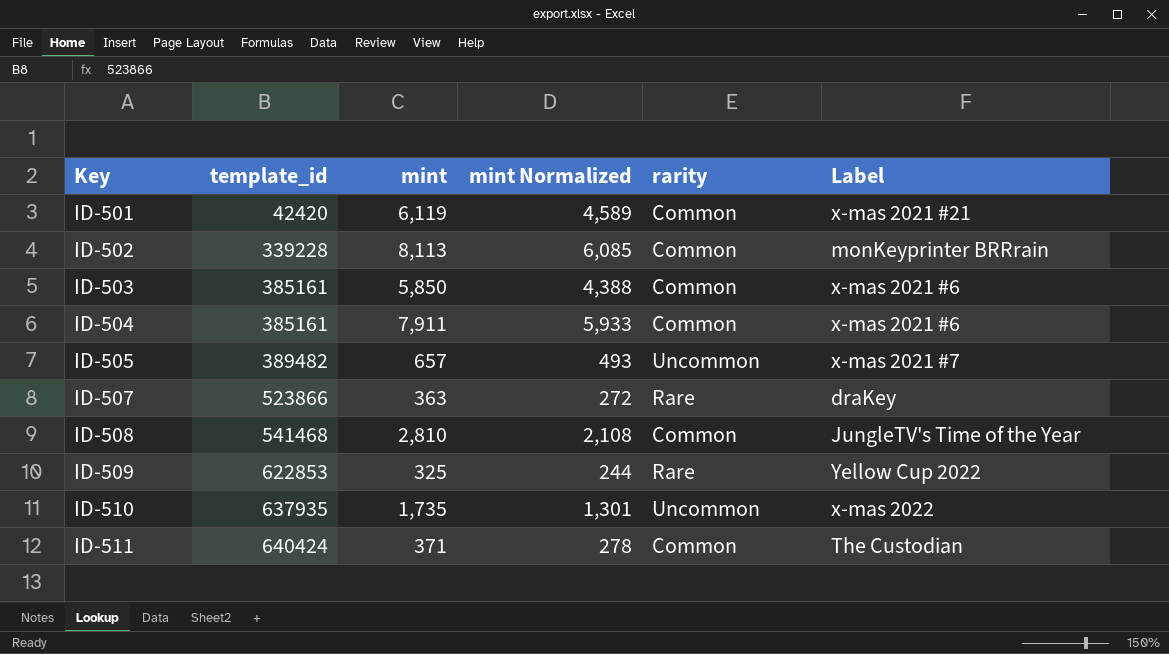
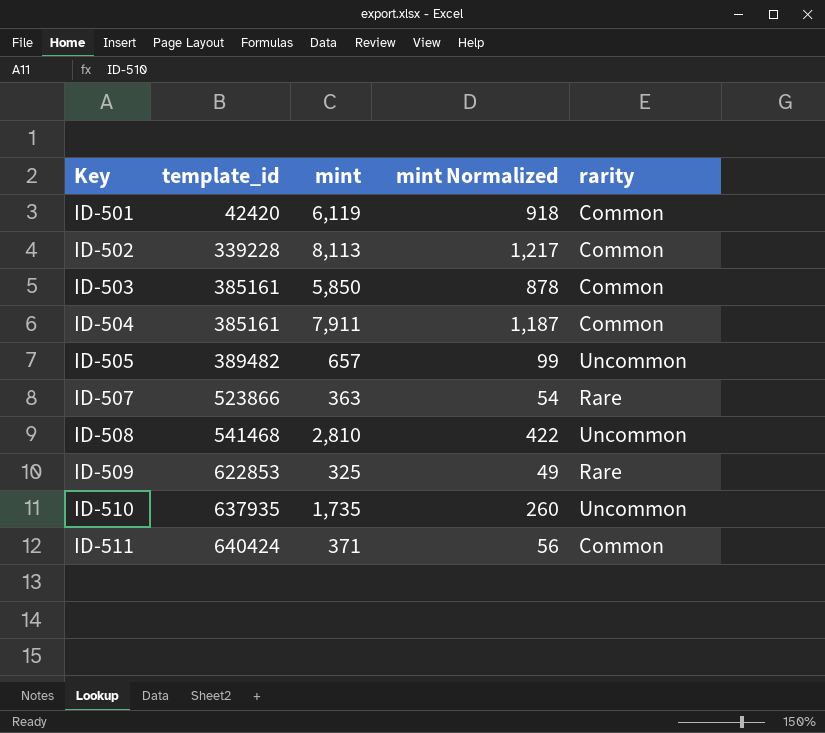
column Label | position: 6 -> none
column mint Normalized | formula: [mint] * 0.75 -> [mint] * 0.15
ID-508 | rarity: Common -> Uncommon

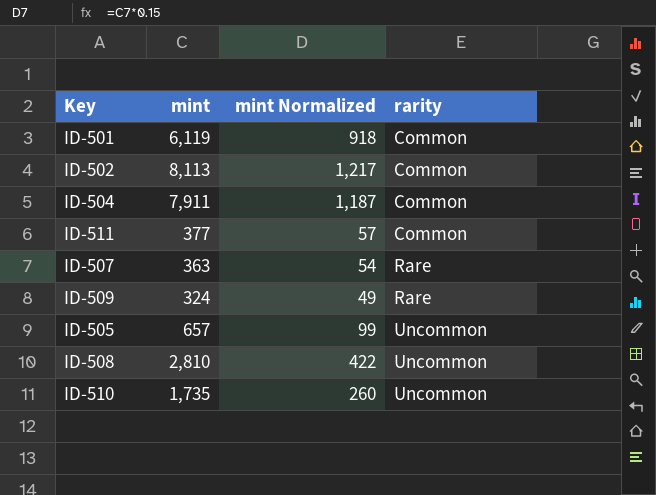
row order: Key ascending -> rarity ascending
column template_id | position: 2 -> none
row ID-503: 385161 | 5,850 | 878 | Common -> none
ID-511 | mint: 371 -> 377
ID-511 | mint Normalized: 56 -> 57
ID-509 | mint: 325 -> 324

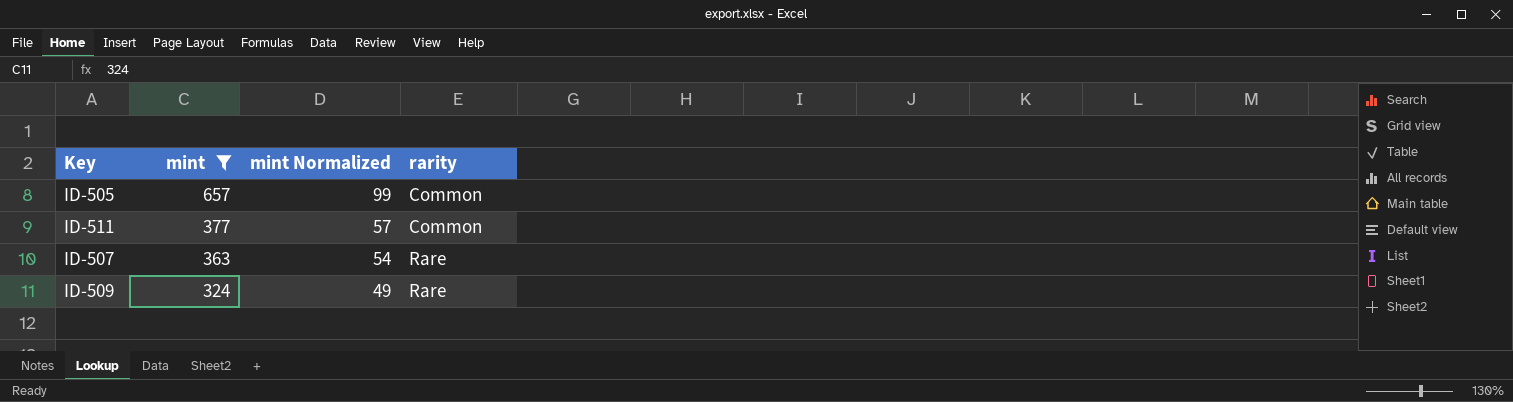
filter: none -> mint <= 657
row order: rarity ascending -> mint descending
ID-505 | rarity: Uncommon -> Common

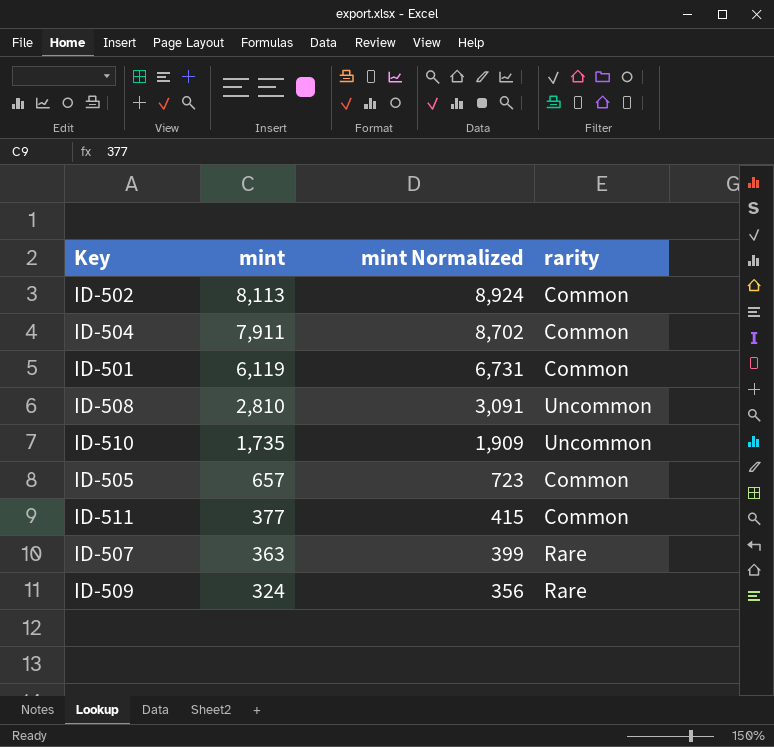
filter: mint <= 657 -> none
column mint Normalized | formula: [mint] * 0.15 -> [mint] * 1.1

